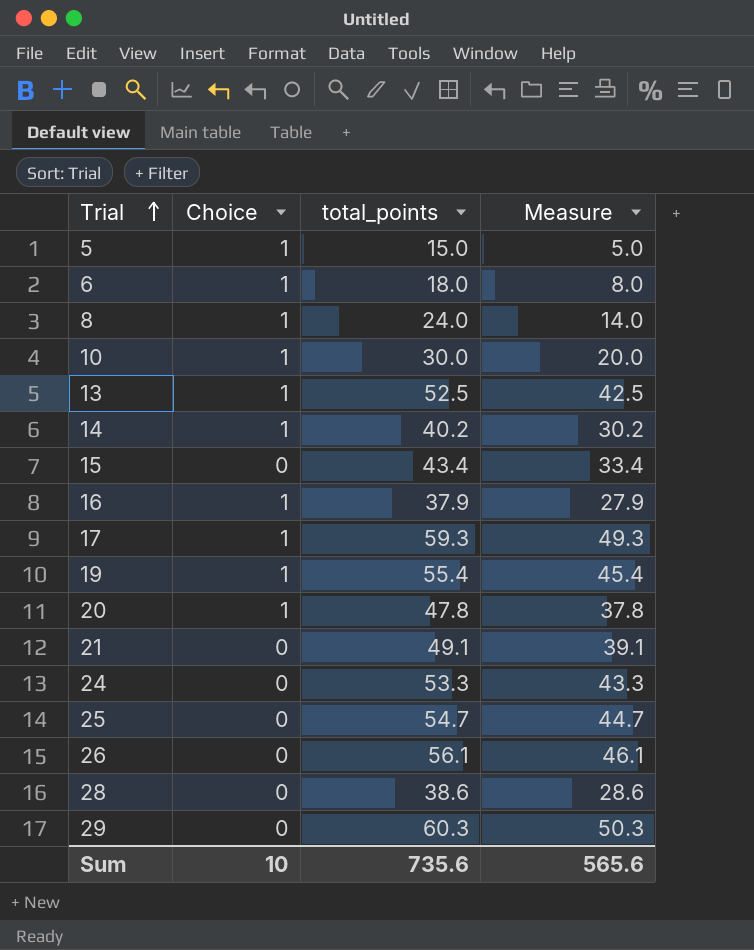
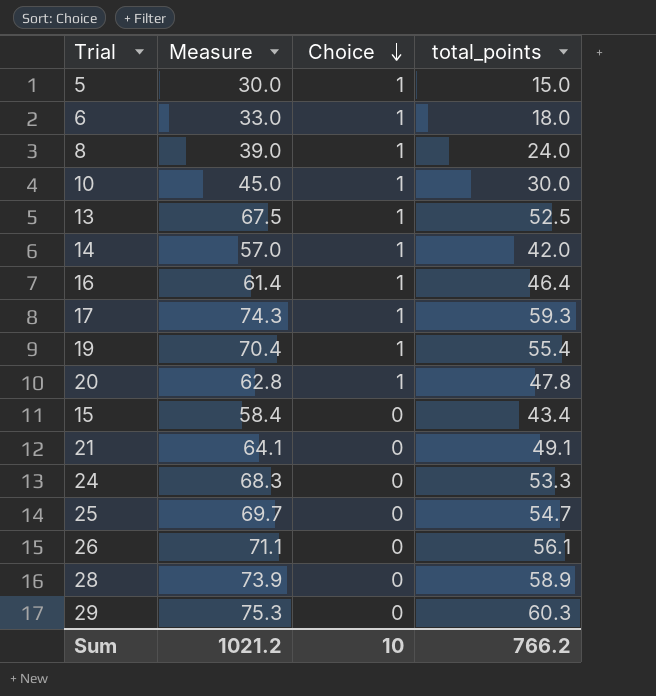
row order: Trial ascending -> Choice descending
column Measure | formula: [total_points] - 10 -> [total_points] + 15
column Measure | position: 4 -> 2
14 | total_points: 40.2 -> 42.0
16 | total_points: 37.9 -> 46.4
28 | total_points: 38.6 -> 58.9
Sum | Measure: 565.6 -> 1021.2
Sum | total_points: 735.6 -> 766.2

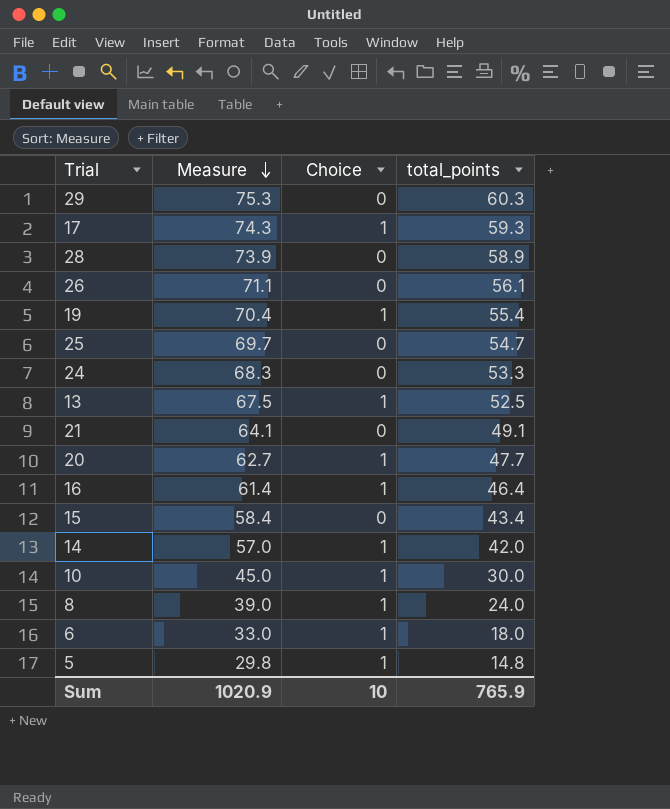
row order: Choice descending -> Measure descending
20 | Measure: 62.8 -> 62.7
20 | total_points: 47.8 -> 47.7
5 | Measure: 30.0 -> 29.8
5 | total_points: 15.0 -> 14.8
Sum | Measure: 1021.2 -> 1020.9
Sum | total_points: 766.2 -> 765.9

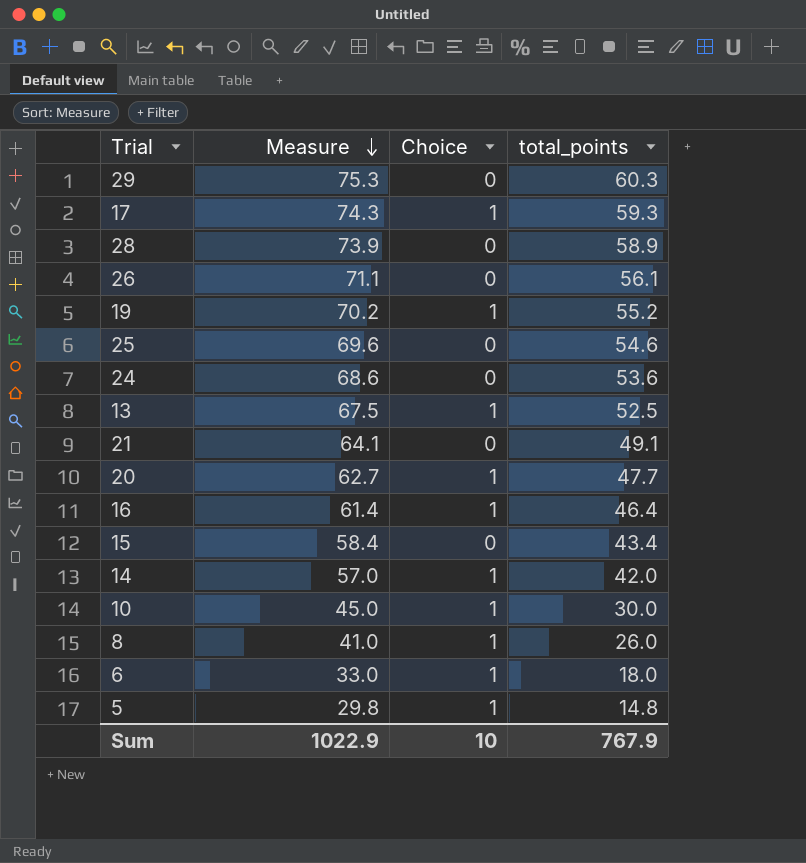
19 | Measure: 70.4 -> 70.2
19 | total_points: 55.4 -> 55.2
25 | Measure: 69.7 -> 69.6
25 | total_points: 54.7 -> 54.6
24 | Measure: 68.3 -> 68.6
24 | total_points: 53.3 -> 53.6
8 | Measure: 39.0 -> 41.0
8 | total_points: 24.0 -> 26.0
Sum | Measure: 1020.9 -> 1022.9
Sum | total_points: 765.9 -> 767.9

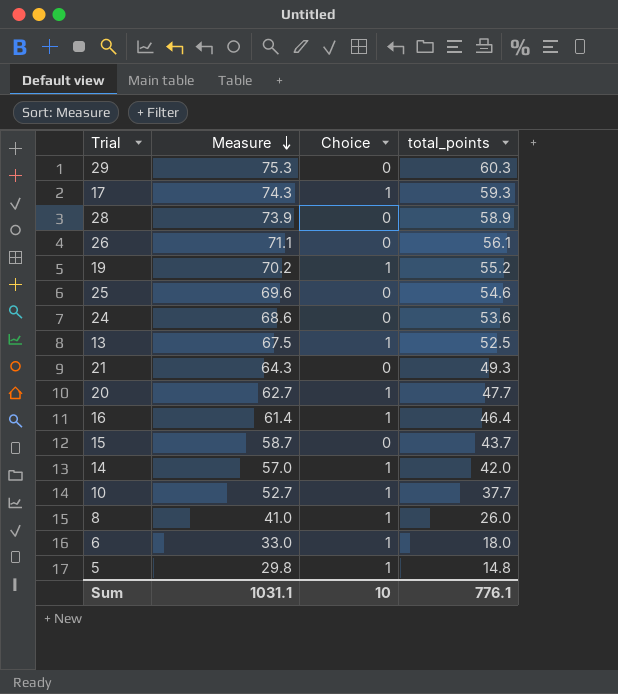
21 | Measure: 64.1 -> 64.3
21 | total_points: 49.1 -> 49.3
15 | Measure: 58.4 -> 58.7
15 | total_points: 43.4 -> 43.7
10 | Measure: 45.0 -> 52.7
10 | total_points: 30.0 -> 37.7
Sum | Measure: 1022.9 -> 1031.1
Sum | total_points: 767.9 -> 776.1

